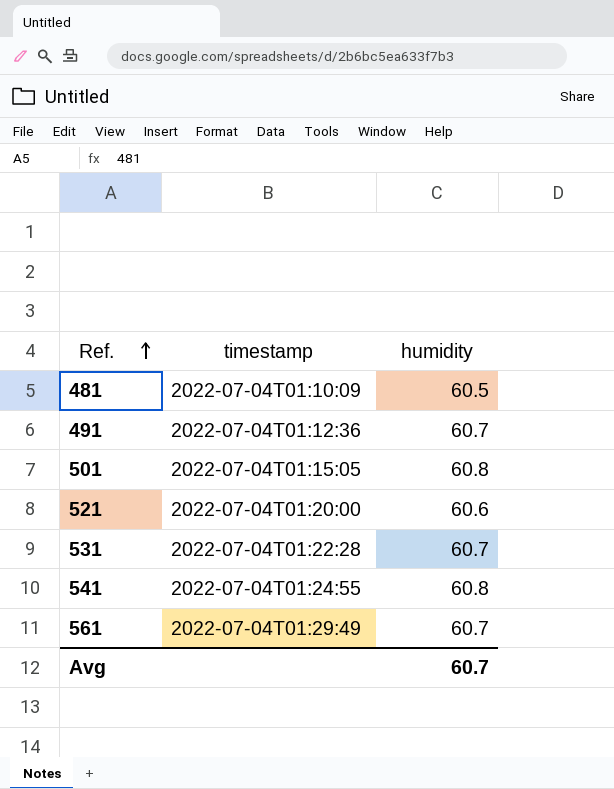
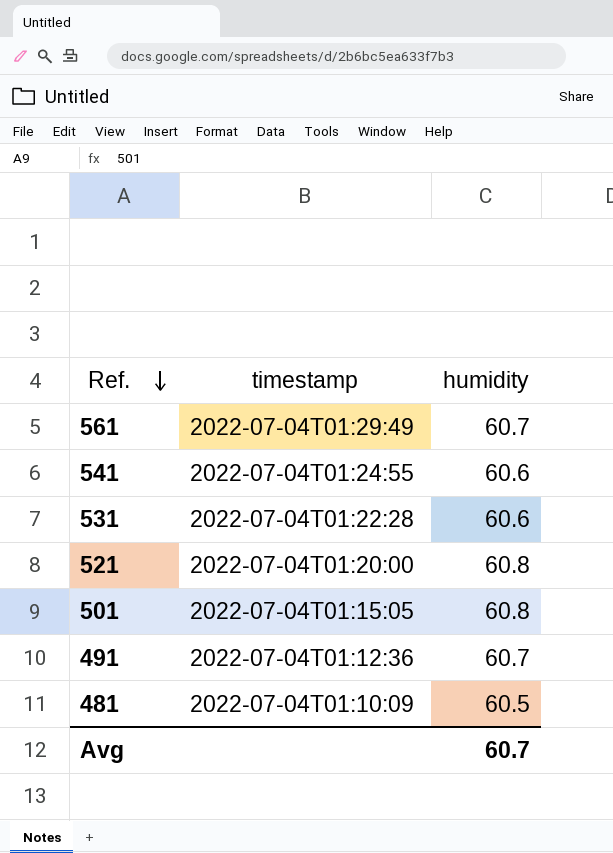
row order: Ref. ascending -> Ref. descending
541 | humidity: 60.8 -> 60.6
531 | humidity: 60.7 -> 60.6
521 | humidity: 60.6 -> 60.8

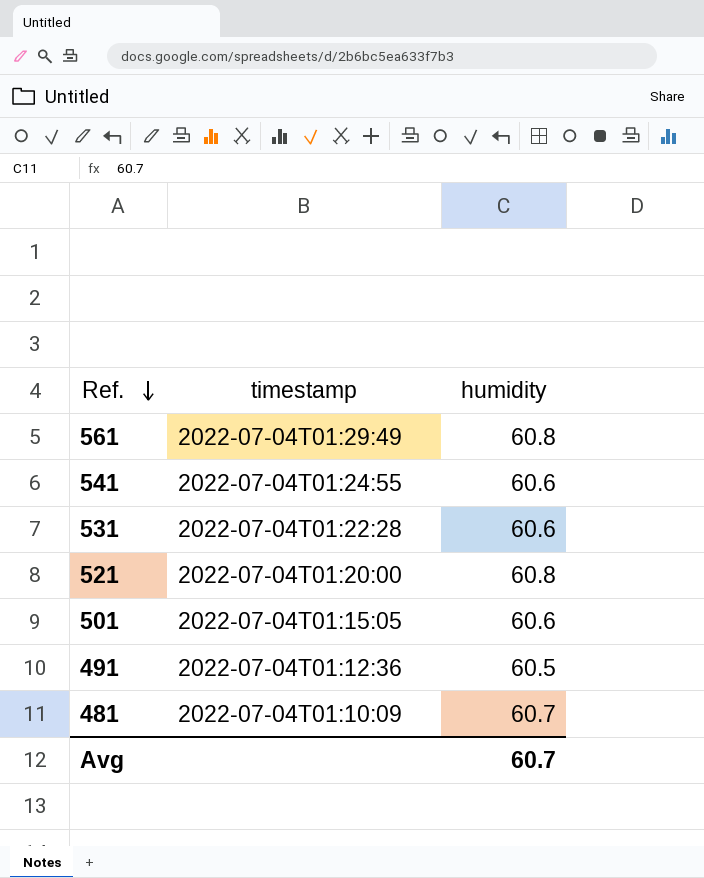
561 | humidity: 60.7 -> 60.8
501 | humidity: 60.8 -> 60.6
491 | humidity: 60.7 -> 60.5
481 | humidity: 60.5 -> 60.7

